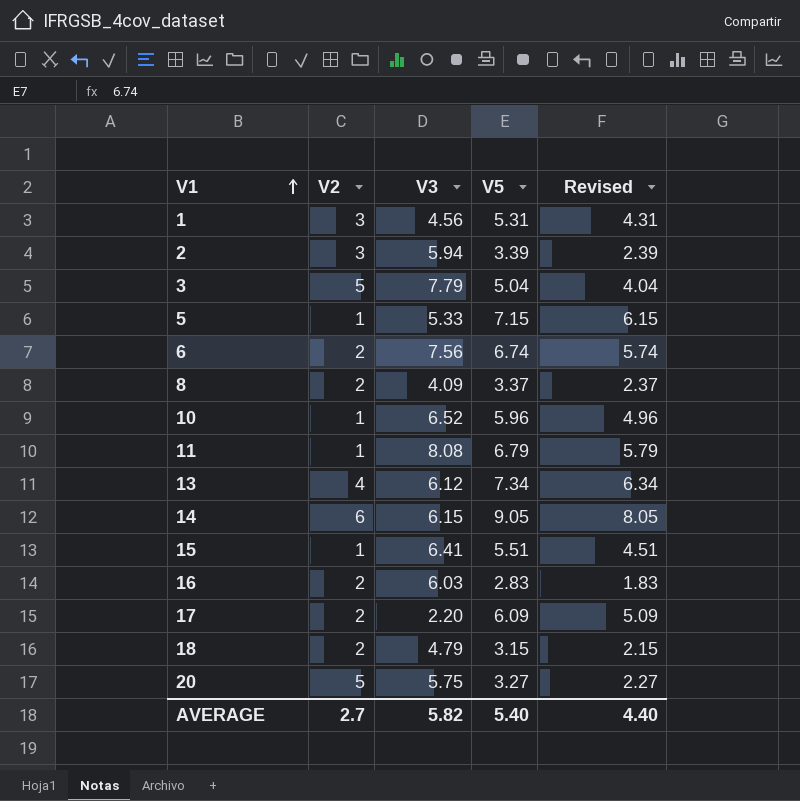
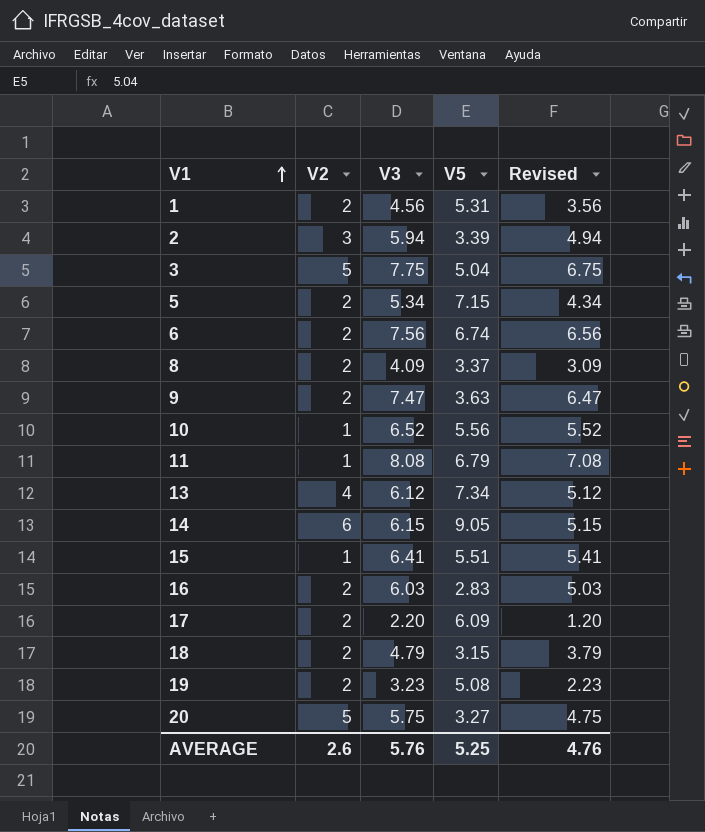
column Revised | formula: [V5] - 1 -> [V3] - 1
1 | V2: 3 -> 2
3 | V3: 7.79 -> 7.75
5 | V2: 1 -> 2
5 | V3: 5.33 -> 5.34
row 9: none -> 2 | 7.47 | 3.63 | 6.47
10 | V5: 5.96 -> 5.56
row 19: none -> 2 | 3.23 | 5.08 | 2.23
AVERAGE | V2: 2.7 -> 2.6
AVERAGE | V3: 5.82 -> 5.76
AVERAGE | V5: 5.40 -> 5.25
AVERAGE | Revised: 4.40 -> 4.76

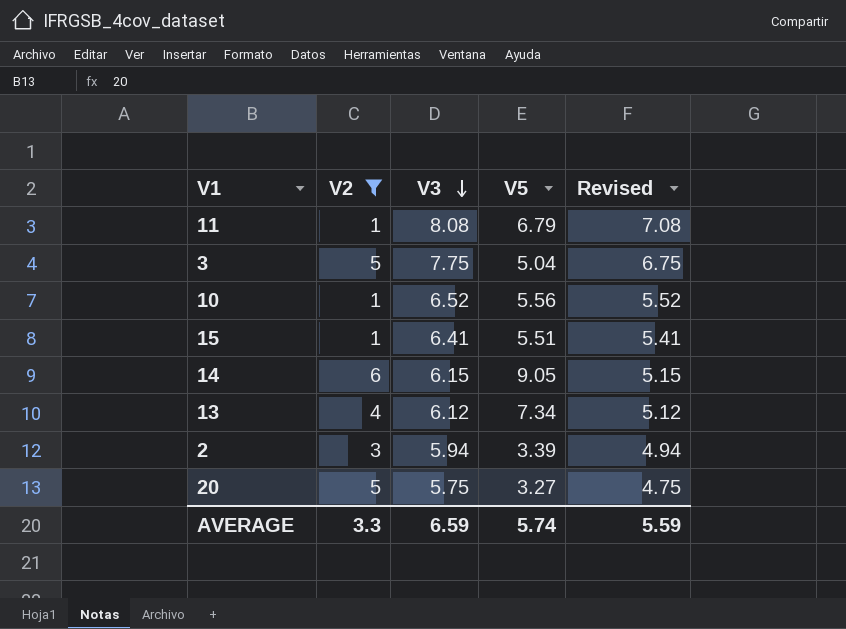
filter: none -> V2 != 2
row order: V1 ascending -> V3 descending
AVERAGE | V2: 2.6 -> 3.3
AVERAGE | V3: 5.76 -> 6.59
AVERAGE | V5: 5.25 -> 5.74
AVERAGE | Revised: 4.76 -> 5.59

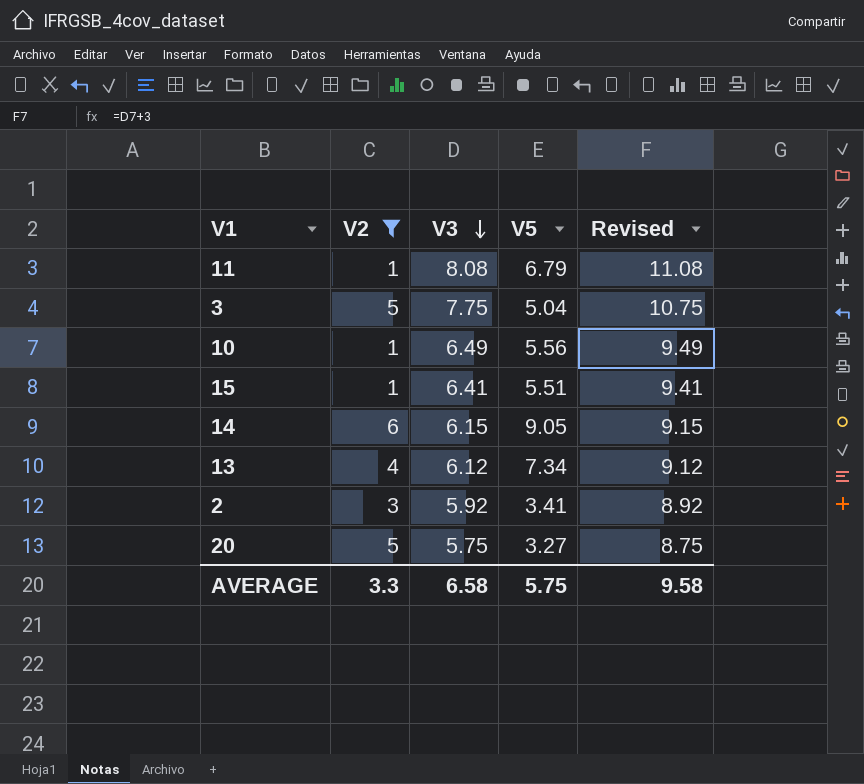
column Revised | formula: [V3] - 1 -> [V3] + 3
10 | V3: 6.52 -> 6.49
2 | V3: 5.94 -> 5.92
2 | V5: 3.39 -> 3.41
AVERAGE | V3: 6.59 -> 6.58
AVERAGE | V5: 5.74 -> 5.75
AVERAGE | Revised: 5.59 -> 9.58

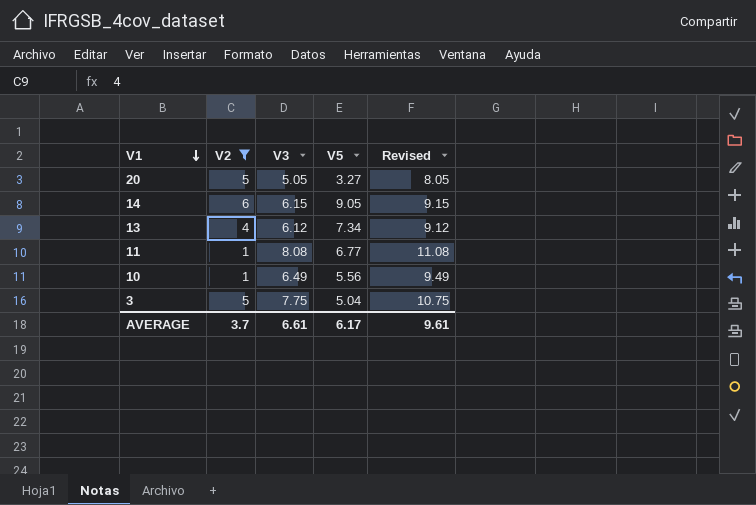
row order: V3 descending -> V1 descending
row 15: 1 | 6.41 | 5.51 | 9.41 -> none
row 2: 3 | 5.92 | 3.41 | 8.92 -> none
20 | V3: 5.75 -> 5.05
20 | Revised: 8.75 -> 8.05
11 | V5: 6.79 -> 6.77
AVERAGE | V2: 3.3 -> 3.7
AVERAGE | V3: 6.58 -> 6.61
AVERAGE | V5: 5.75 -> 6.17
AVERAGE | Revised: 9.58 -> 9.61

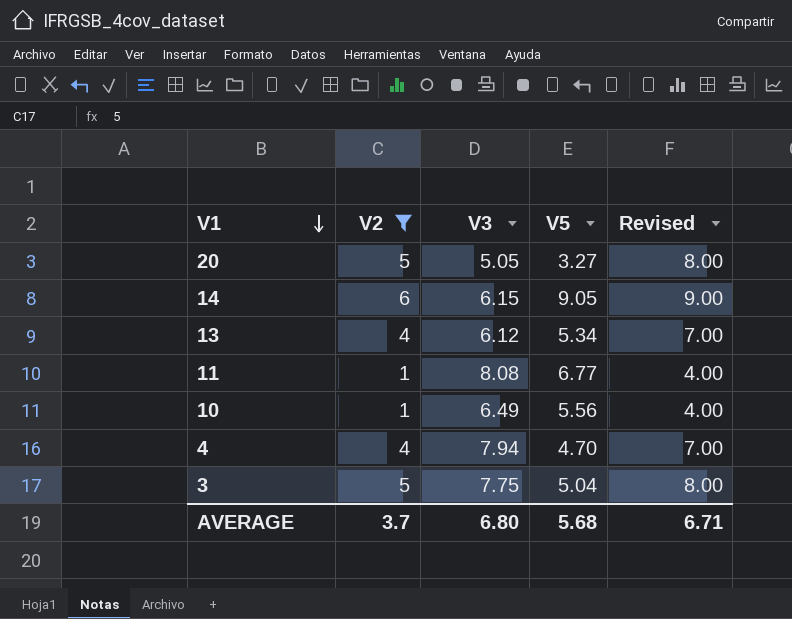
column Revised | formula: [V3] + 3 -> [V2] + 3
13 | V5: 7.34 -> 5.34
row 4: none -> 4 | 7.94 | 4.70 | 7.00
AVERAGE | V3: 6.61 -> 6.80
AVERAGE | V5: 6.17 -> 5.68
AVERAGE | Revised: 9.61 -> 6.71

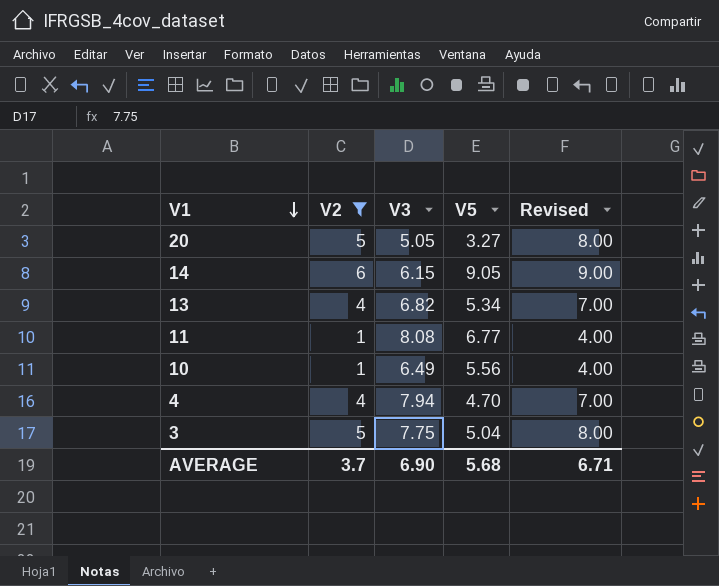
13 | V3: 6.12 -> 6.82
AVERAGE | V3: 6.80 -> 6.90

